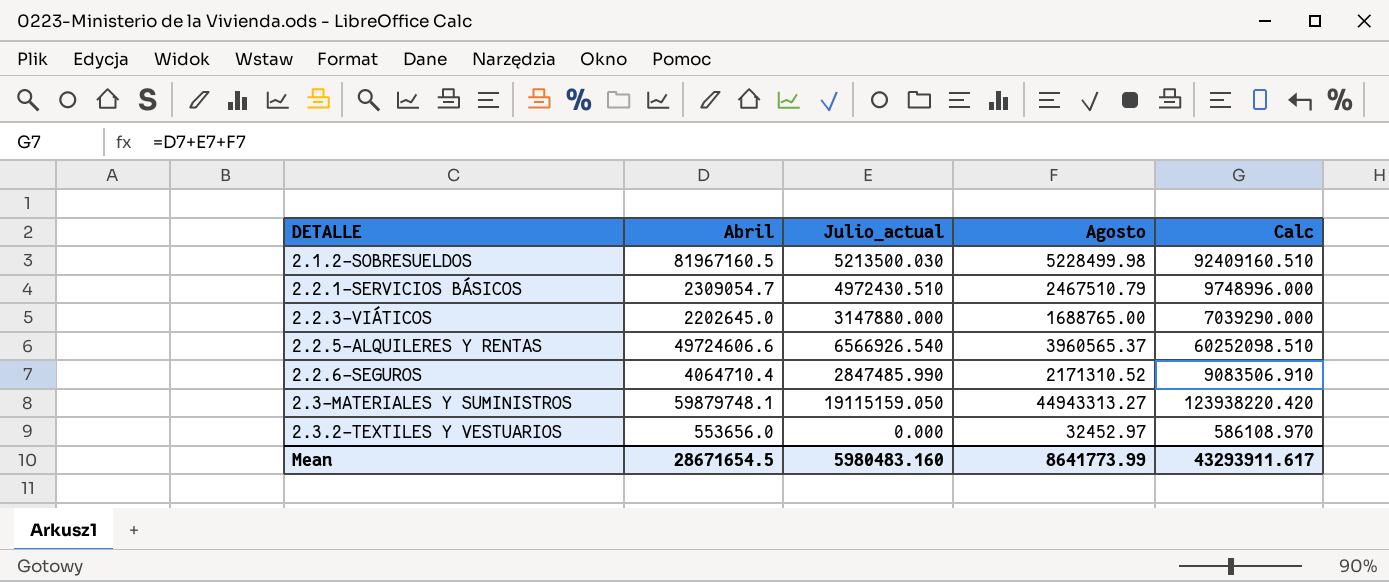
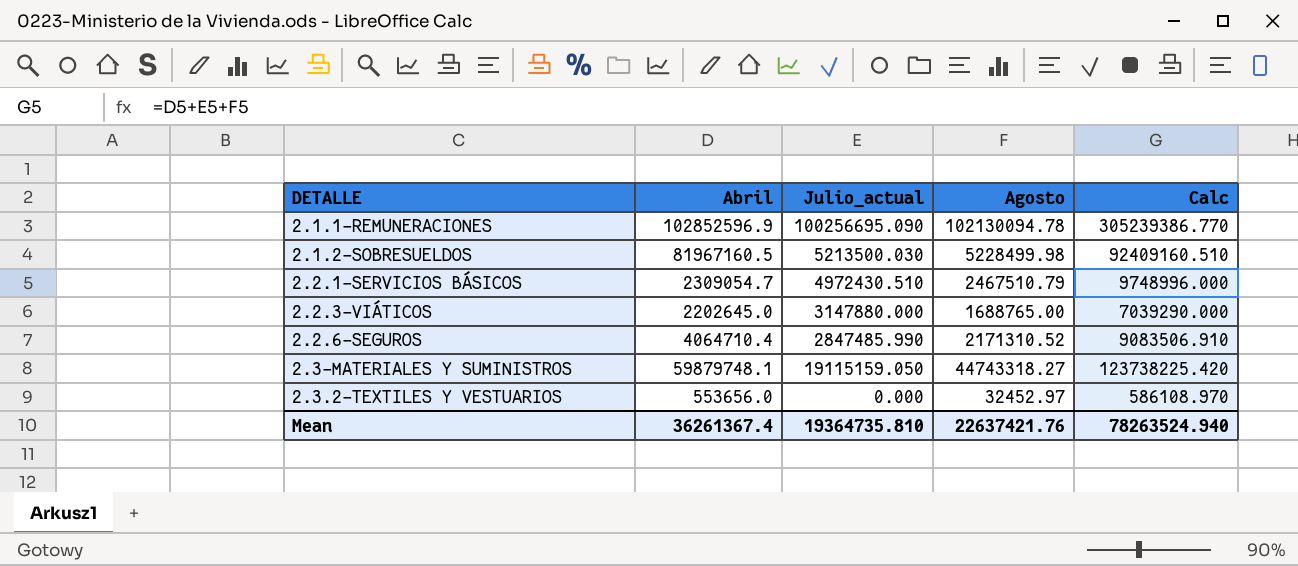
row 2.2.5-ALQUILERES Y RENTAS: 49724606.6 | 6566926.540 | 3960565.37 | 60252098.510 -> none
row 2.1.1-REMUNERACIONES: none -> 102852596.9 | 100256695.090 | 102130094.78 | 305239386.770
2.3-MATERIALES Y SUMINISTROS | Agosto: 44943313.27 -> 44743318.27
2.3-MATERIALES Y SUMINISTROS | Calc: 123938220.420 -> 123738225.420
Mean | Abril: 28671654.5 -> 36261367.4
Mean | Julio_actual: 5980483.160 -> 19364735.810
Mean | Agosto: 8641773.99 -> 22637421.76
Mean | Calc: 43293911.617 -> 78263524.940

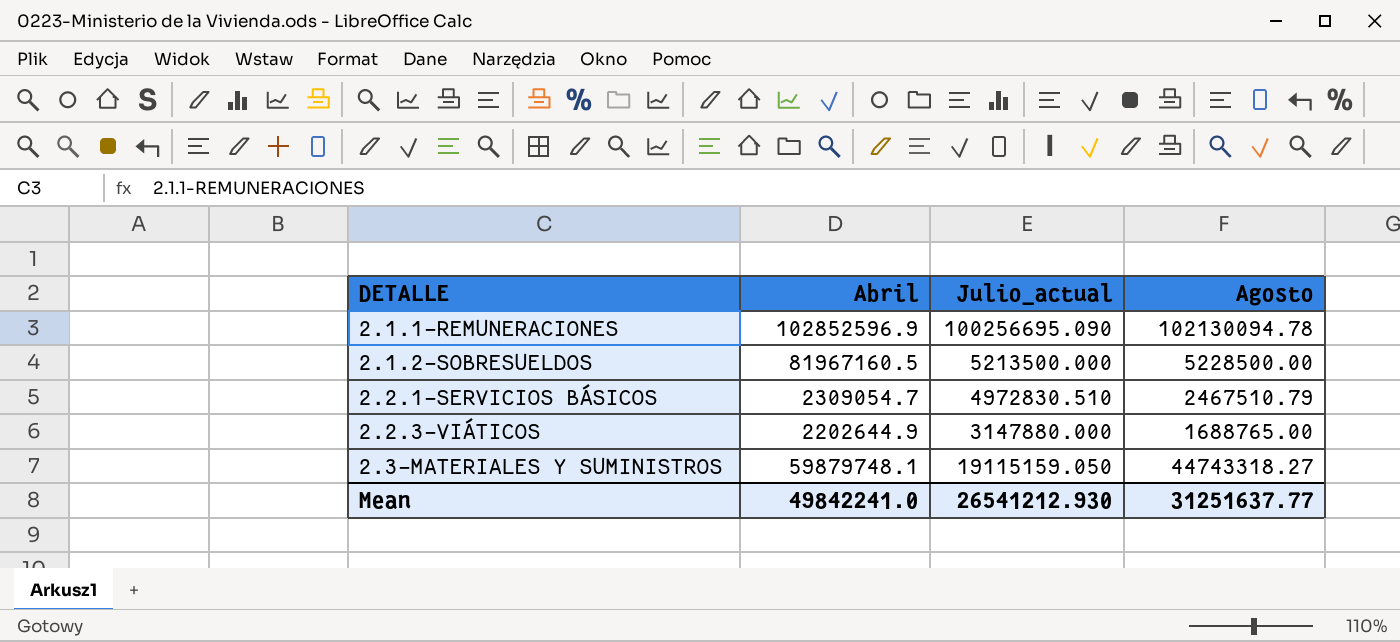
column Calc | formula: [Abril] + [Julio_actual] + [Agosto] -> none
row 2.2.6-SEGUROS: 4064710.4 | 2847485.990 | 2171310.52 | 9083506.910 -> none
row 2.3.2-TEXTILES Y VESTUARIOS: 553656.0 | 0.000 | 32452.97 | 586108.970 -> none
2.1.2-SOBRESUELDOS | Julio_actual: 5213500.030 -> 5213500.000
2.1.2-SOBRESUELDOS | Agosto: 5228499.98 -> 5228500.00
2.2.1-SERVICIOS BÁSICOS | Julio_actual: 4972430.510 -> 4972830.510
2.2.3-VIÁTICOS | Abril: 2202645.0 -> 2202644.9
Mean | Abril: 36261367.4 -> 49842241.0
Mean | Julio_actual: 19364735.810 -> 26541212.930
Mean | Agosto: 22637421.76 -> 31251637.77

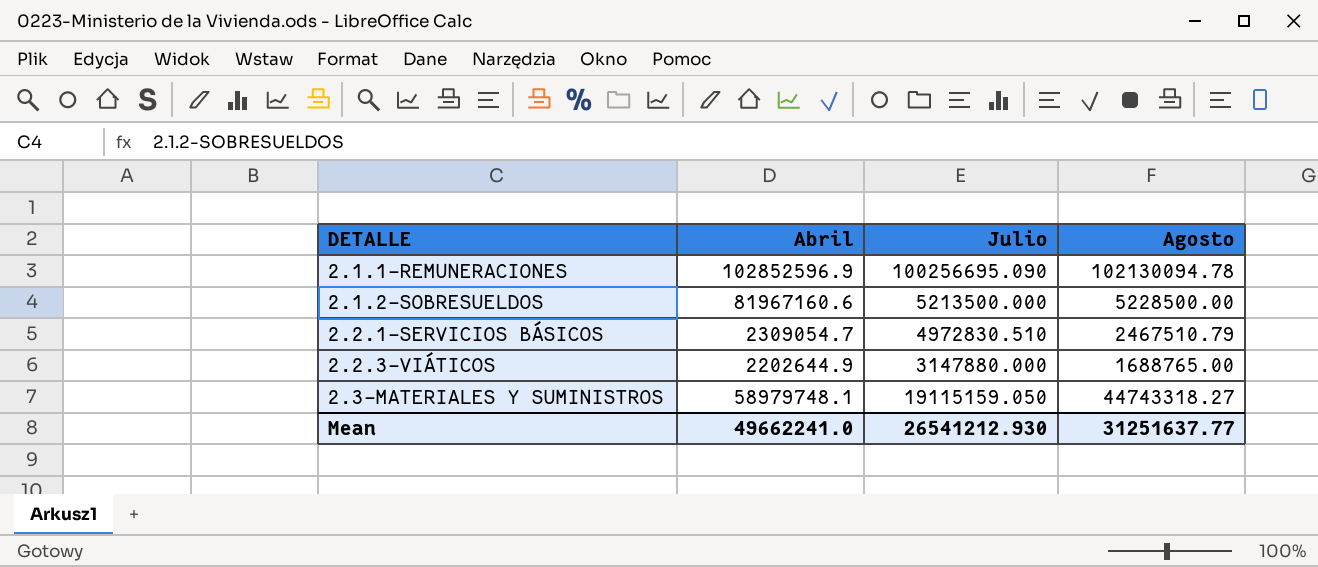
column name: Julio_actual -> Julio
2.1.2-SOBRESUELDOS | Abril: 81967160.5 -> 81967160.6
2.3-MATERIALES Y SUMINISTROS | Abril: 59879748.1 -> 58979748.1
Mean | Abril: 49842241.0 -> 49662241.0

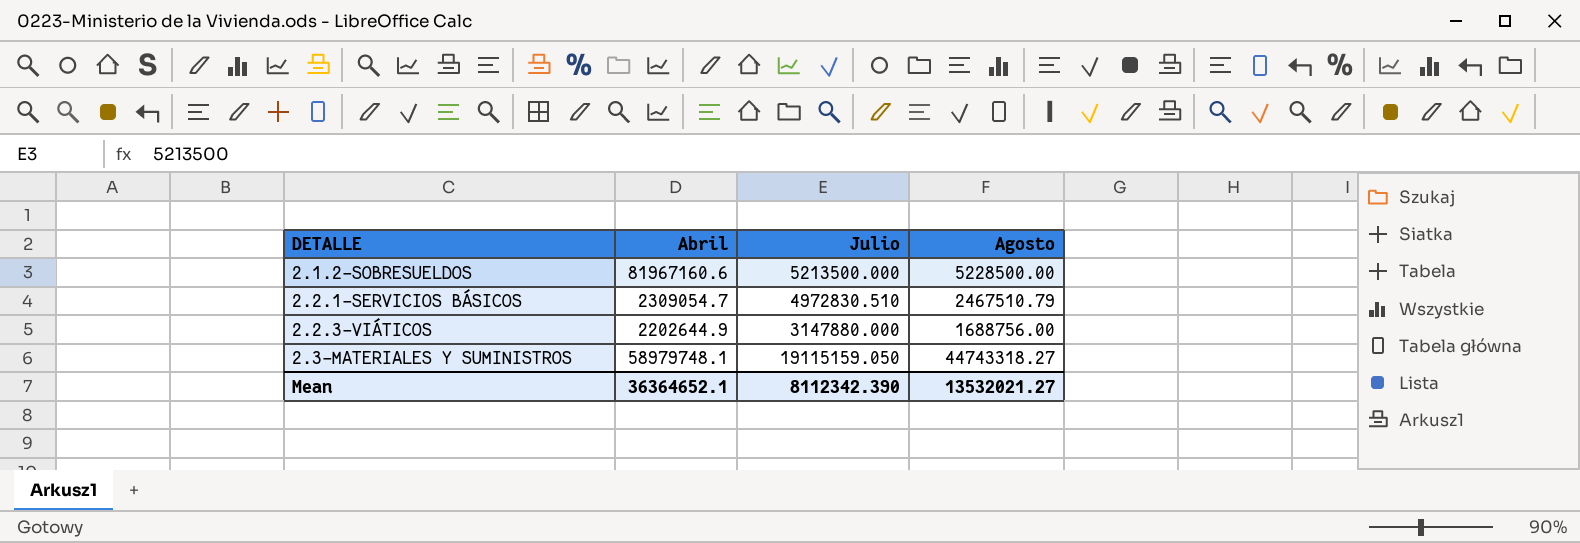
row 2.1.1-REMUNERACIONES: 102852596.9 | 100256695.090 | 102130094.78 -> none
2.2.3-VIÁTICOS | Agosto: 1688765.00 -> 1688756.00
Mean | Abril: 49662241.0 -> 36364652.1
Mean | Julio: 26541212.930 -> 8112342.390
Mean | Agosto: 31251637.77 -> 13532021.27

